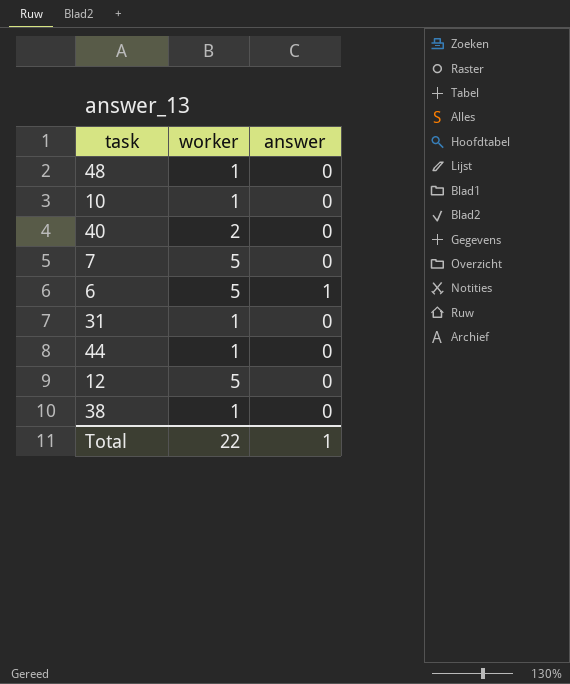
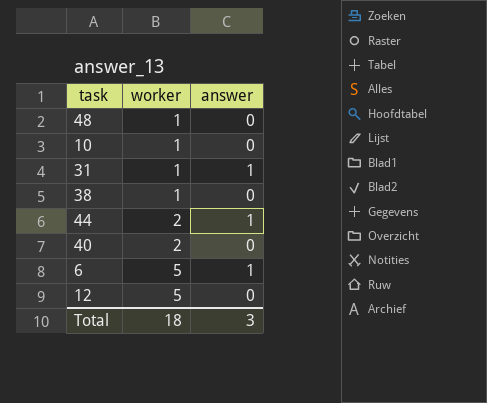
row order: none -> worker ascending
row 7: 5 | 0 -> none
31 | answer: 0 -> 1
44 | worker: 1 -> 2
44 | answer: 0 -> 1
Total | worker: 22 -> 18
Total | answer: 1 -> 3

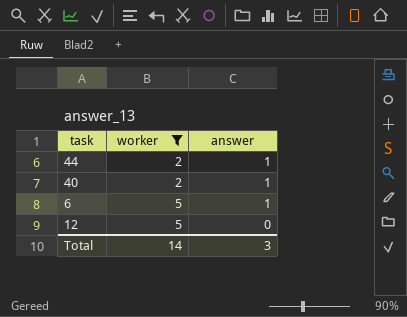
filter: none -> worker != 1
40 | answer: 0 -> 1
Total | worker: 18 -> 14

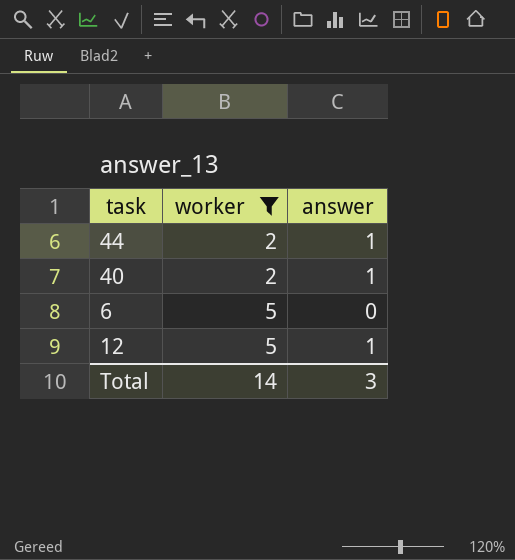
6 | answer: 1 -> 0
12 | answer: 0 -> 1

